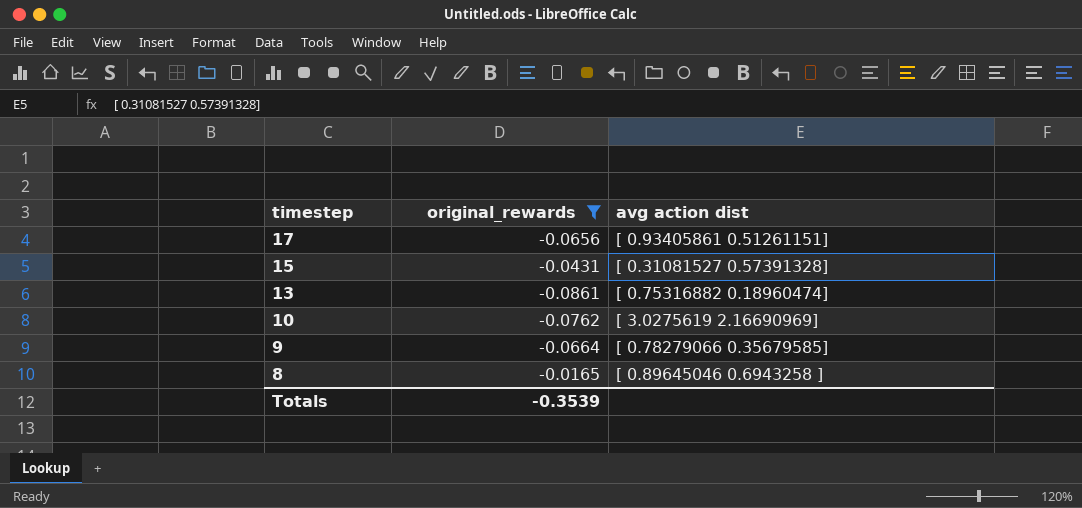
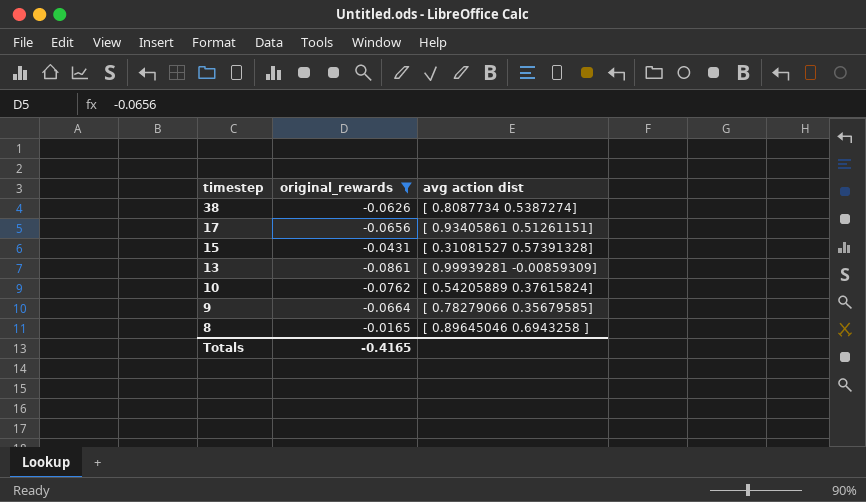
row 38: none -> -0.0626 | [ 0.8087734 0.5387274]
13 | avg action dist: [ 0.75316882 0.18960474] -> [ 0.99939281 -0.00859309]
10 | avg action dist: [ 3.0275619 2.16690969] -> [ 0.54205889 0.37615824]
Totals | original_rewards: -0.3539 -> -0.4165

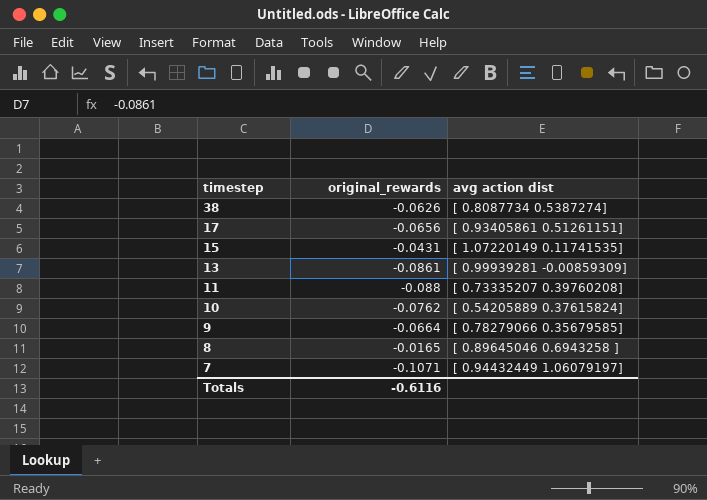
filter: original_rewards >= -0.0861 -> none
15 | avg action dist: [ 0.31081527 0.57391328] -> [ 1.07220149 0.11741535]
Totals | original_rewards: -0.4165 -> -0.6116

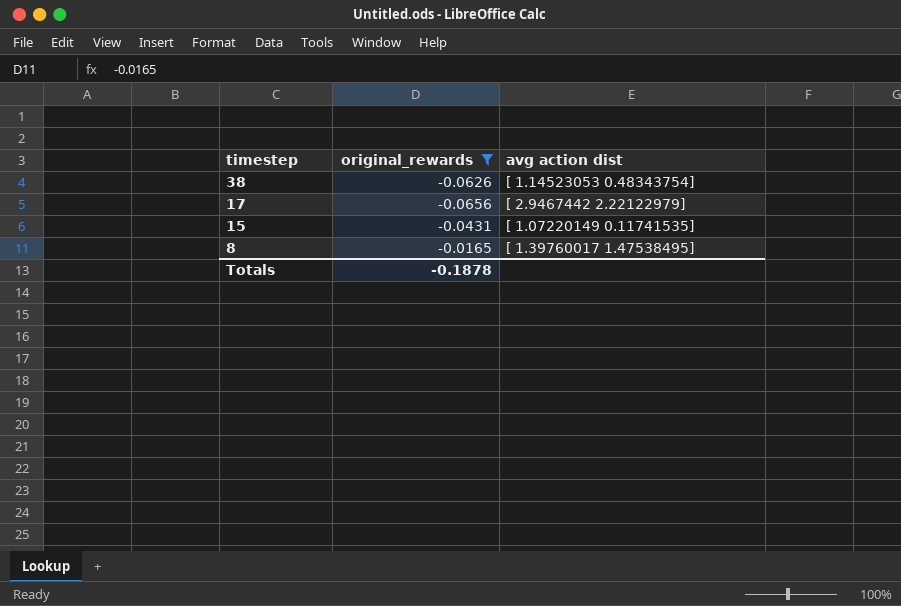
filter: none -> original_rewards >= -0.0656
38 | avg action dist: [ 0.8087734 0.5387274] -> [ 1.14523053 0.48343754]
17 | avg action dist: [ 0.93405861 0.51261151] -> [ 2.9467442 2.22122979]
8 | avg action dist: [ 0.89645046 0.6943258 ] -> [ 1.39760017 1.47538495]
Totals | original_rewards: -0.6116 -> -0.1878

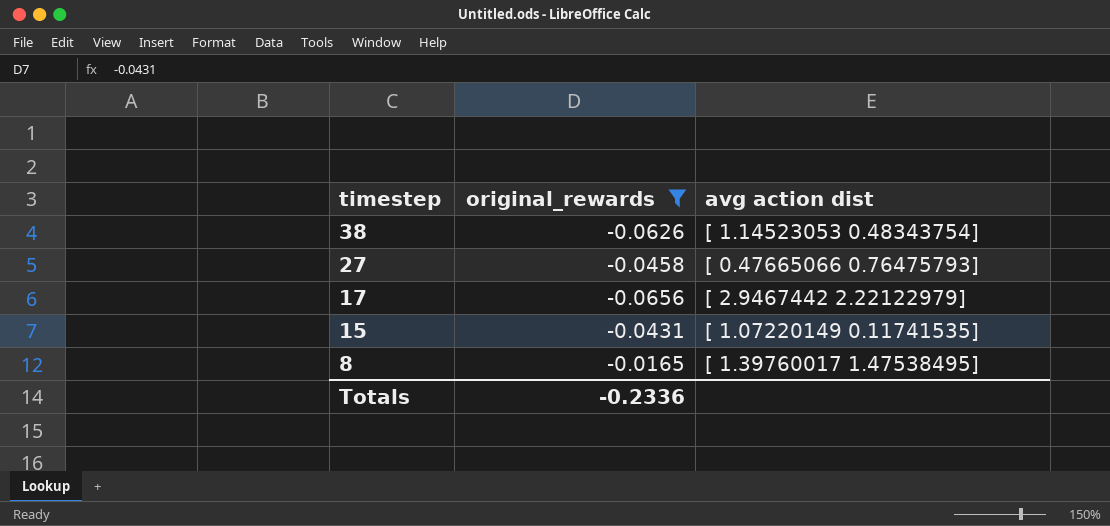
row 27: none -> -0.0458 | [ 0.47665066 0.76475793]
Totals | original_rewards: -0.1878 -> -0.2336

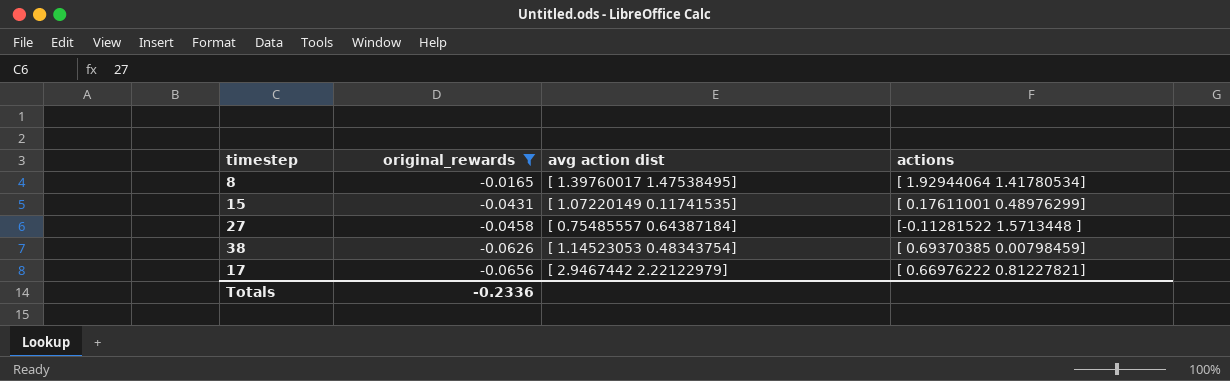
row order: timestep descending -> original_rewards descending
column actions | position: none -> 4
27 | avg action dist: [ 0.47665066 0.76475793] -> [ 0.75485557 0.64387184]

